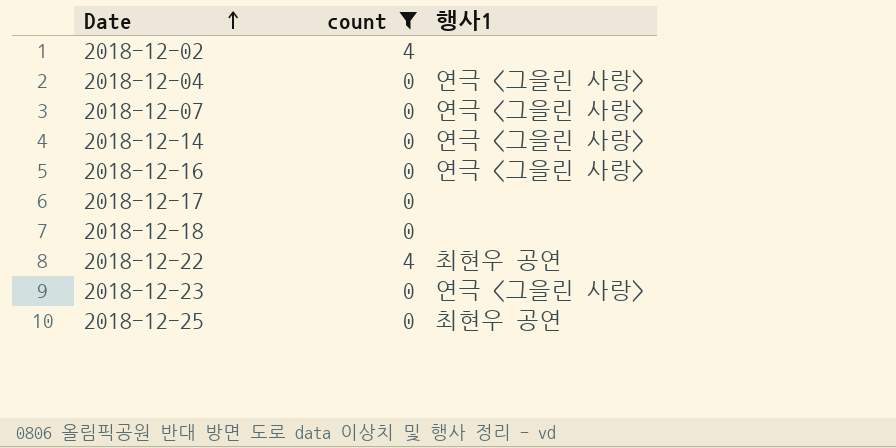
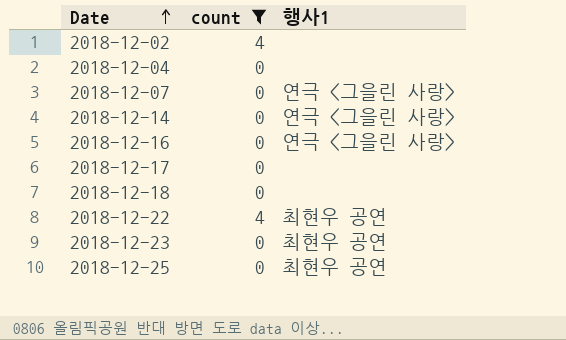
2018-12-04 | 행사1: 연극 <그을린 사랑> -> none
2018-12-23 | 행사1: 연극 <그을린 사랑> -> 최현우 공연

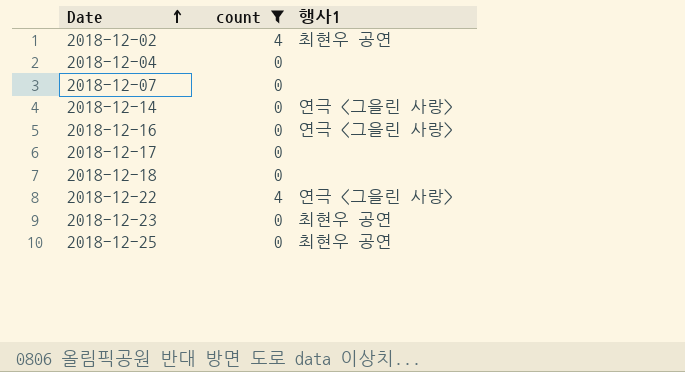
2018-12-02 | 행사1: none -> 최현우 공연
2018-12-07 | 행사1: 연극 <그을린 사랑> -> none
2018-12-22 | 행사1: 최현우 공연 -> 연극 <그을린 사랑>

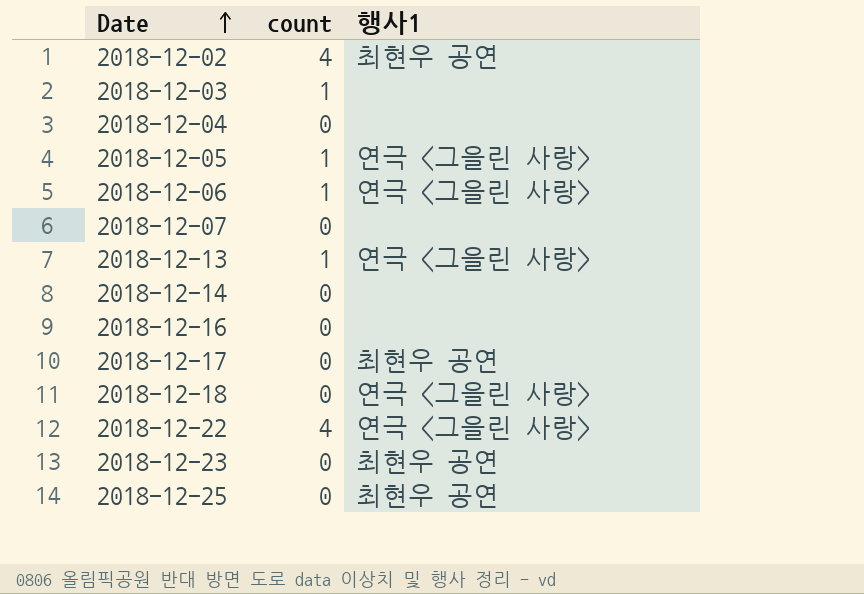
filter: count != 1 -> none
2018-12-14 | 행사1: 연극 <그을린 사랑> -> none
2018-12-16 | 행사1: 연극 <그을린 사랑> -> none
2018-12-17 | 행사1: none -> 최현우 공연
2018-12-18 | 행사1: none -> 연극 <그을린 사랑>

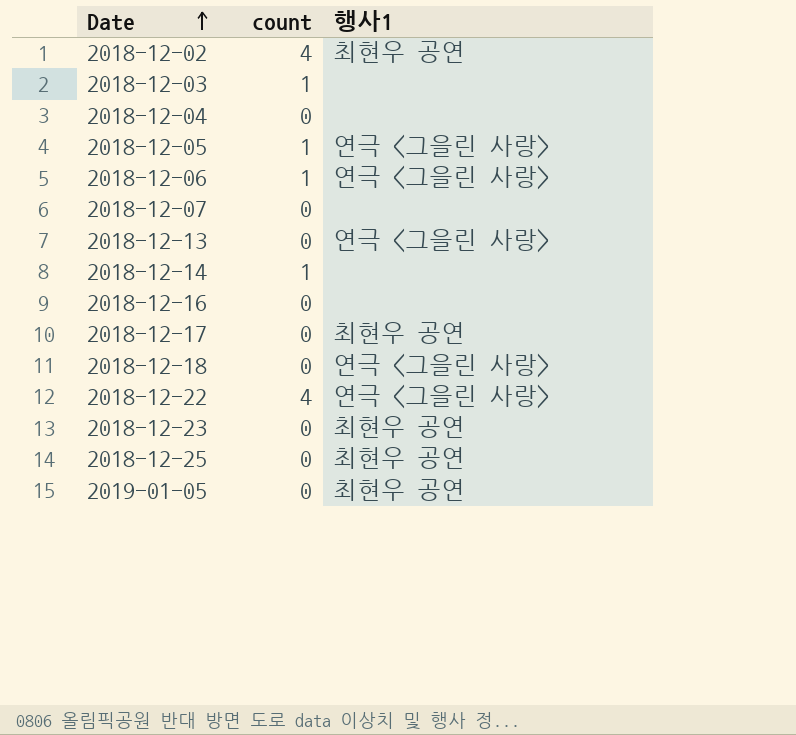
2018-12-13 | count: 1 -> 0
2018-12-14 | count: 0 -> 1
row 2019-01-05: none -> 0 | 최현우 공연

